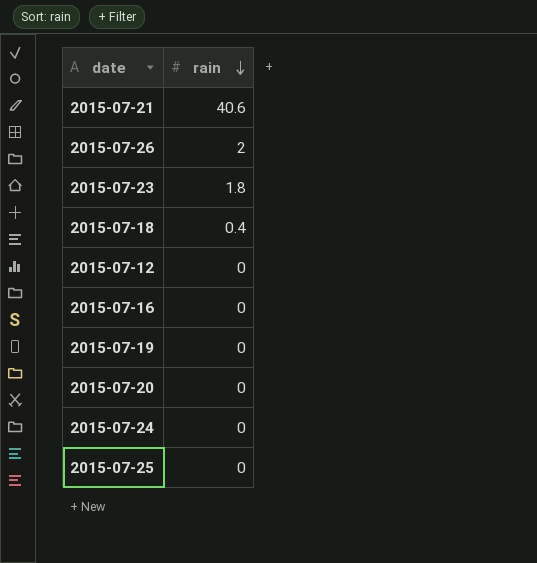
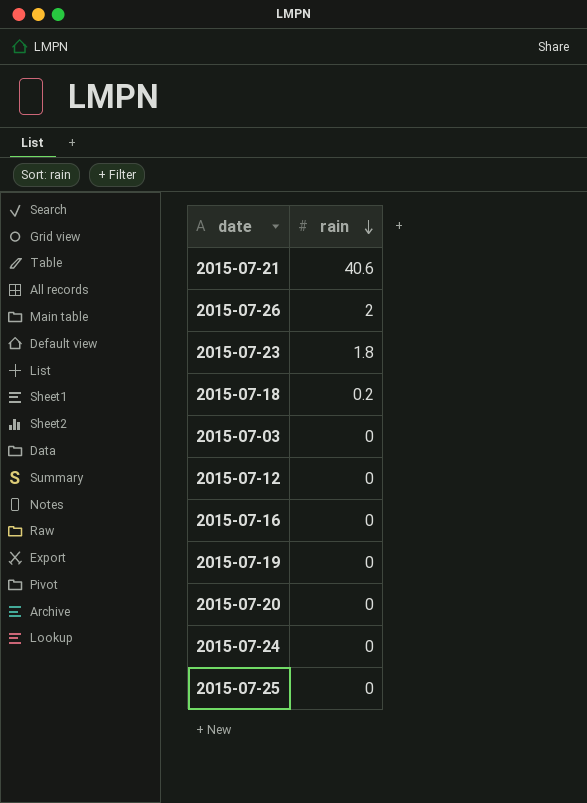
2015-07-18 | rain: 0.4 -> 0.2
row 2015-07-03: none -> 0

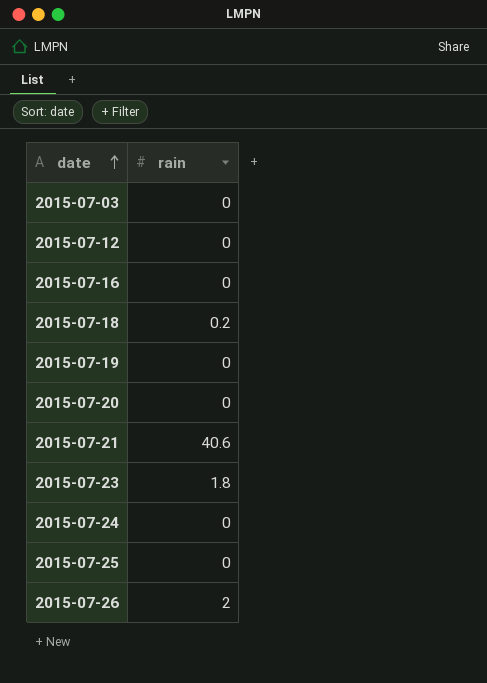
row order: rain descending -> date ascending

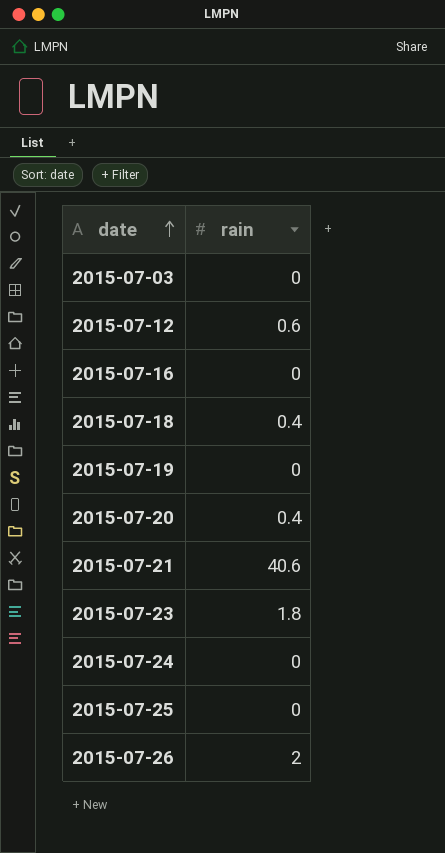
2015-07-12 | rain: 0 -> 0.6
2015-07-18 | rain: 0.2 -> 0.4
2015-07-20 | rain: 0 -> 0.4

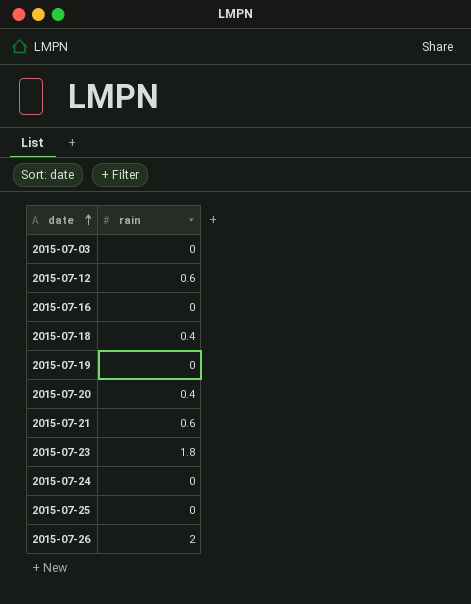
2015-07-21 | rain: 40.6 -> 0.6

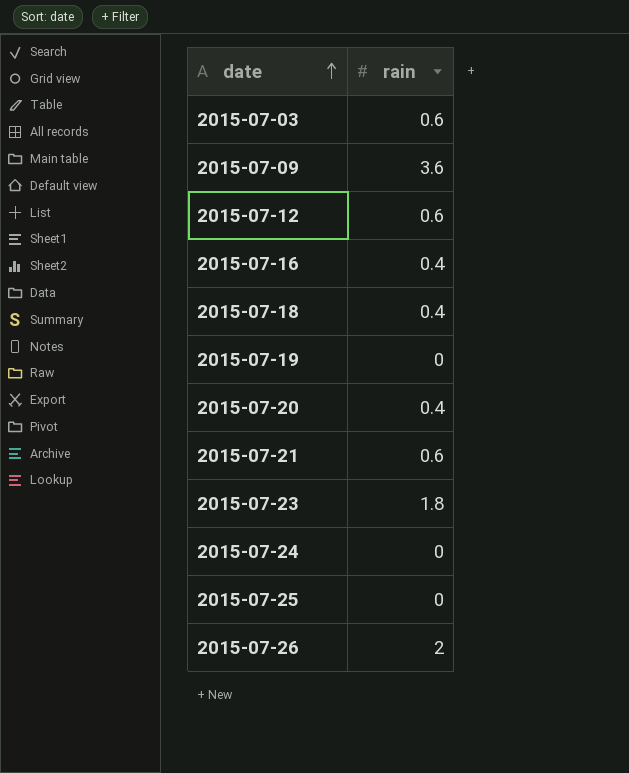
2015-07-03 | rain: 0 -> 0.6
row 2015-07-09: none -> 3.6
2015-07-16 | rain: 0 -> 0.4

